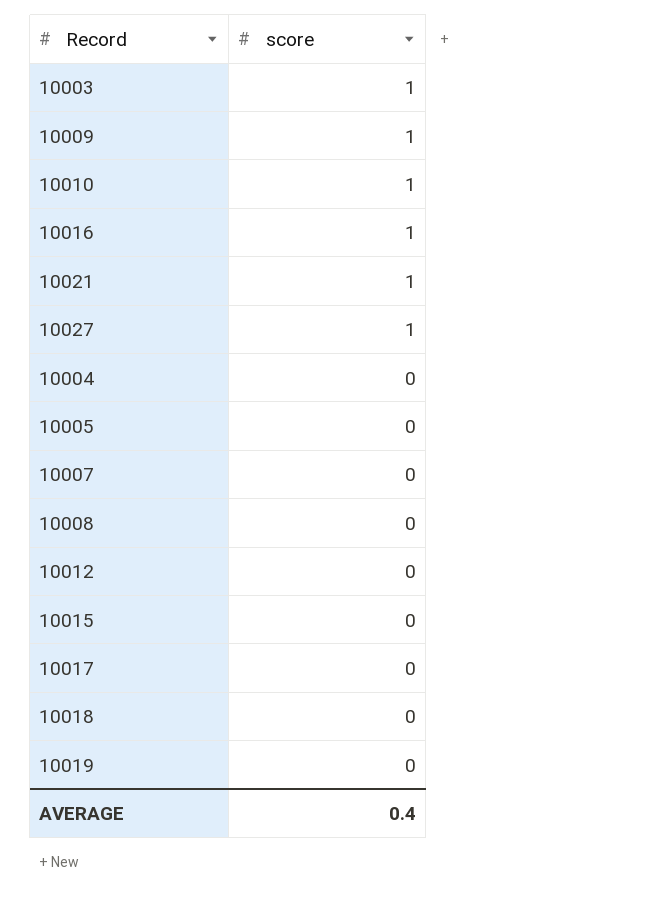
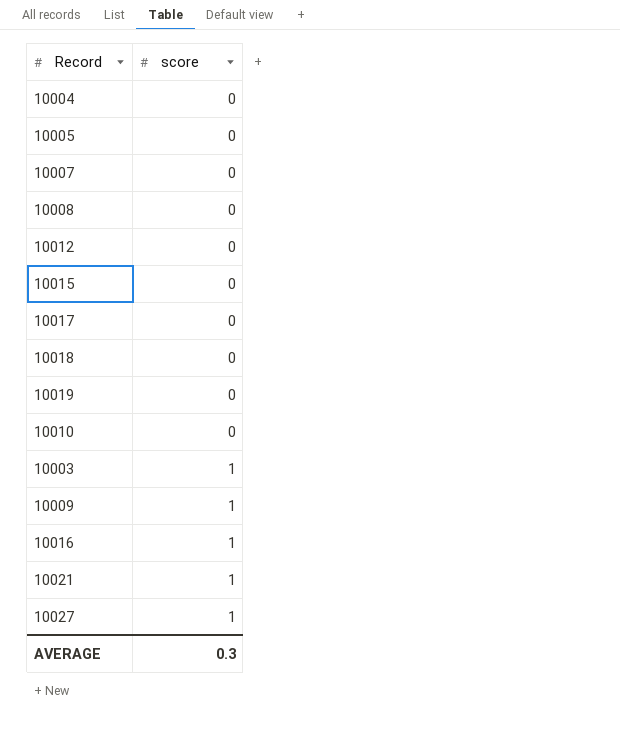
row order: score descending -> score ascending
10010 | score: 1 -> 0
AVERAGE | score: 0.4 -> 0.3

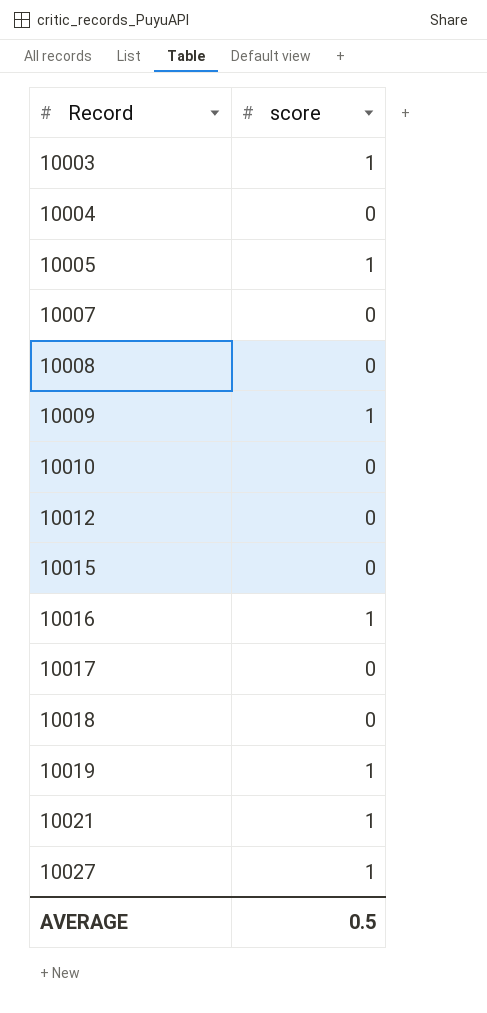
row order: score ascending -> Record ascending
10005 | score: 0 -> 1
10019 | score: 0 -> 1
AVERAGE | score: 0.3 -> 0.5

